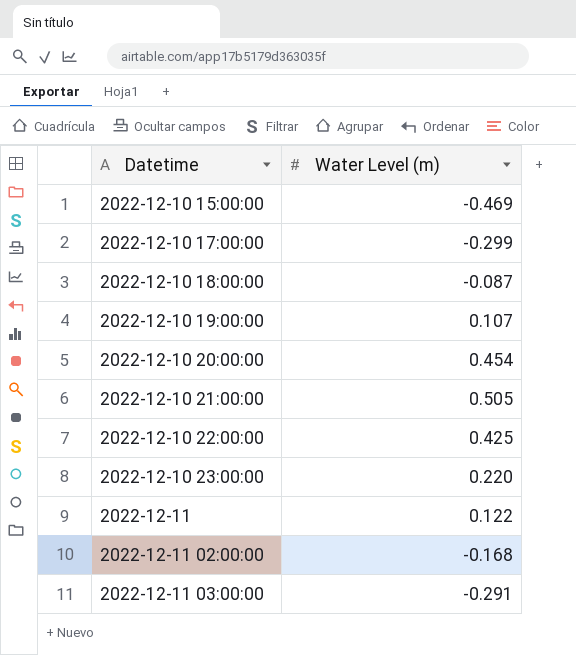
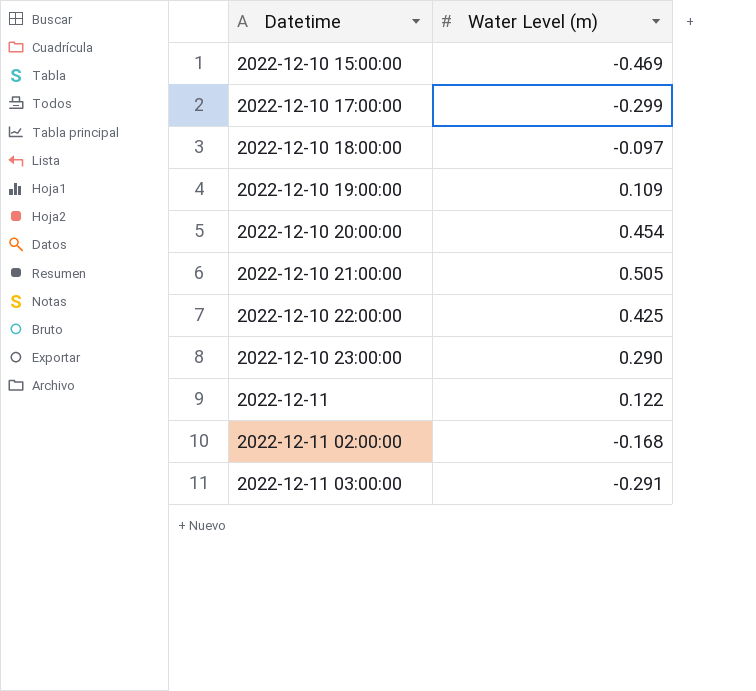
2022-12-10 18:00:00 | Water Level (m): -0.087 -> -0.097
2022-12-10 19:00:00 | Water Level (m): 0.107 -> 0.109
2022-12-10 23:00:00 | Water Level (m): 0.220 -> 0.290

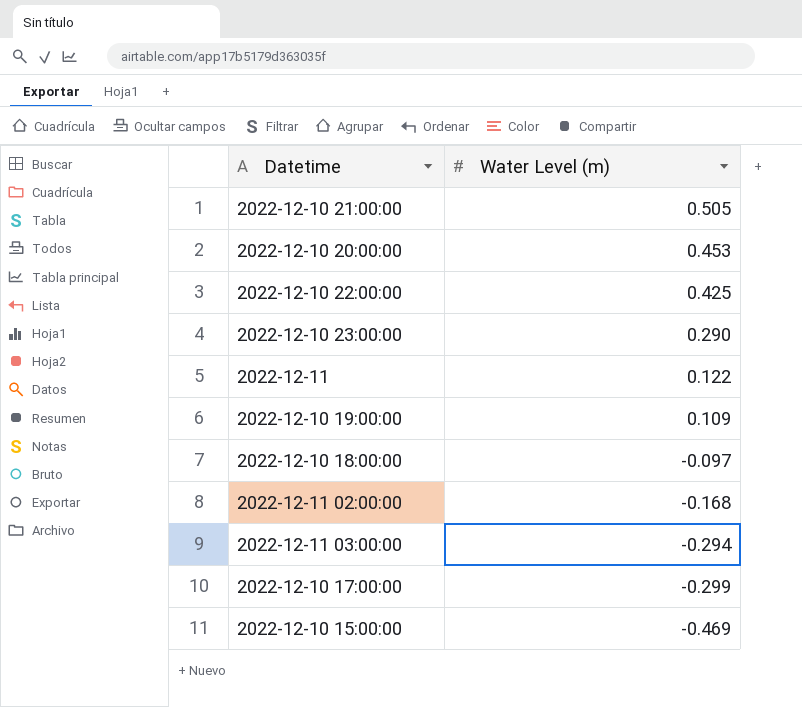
row order: Datetime ascending -> Water Level (m) descending
2022-12-10 20:00:00 | Water Level (m): 0.454 -> 0.453
2022-12-11 03:00:00 | Water Level (m): -0.291 -> -0.294

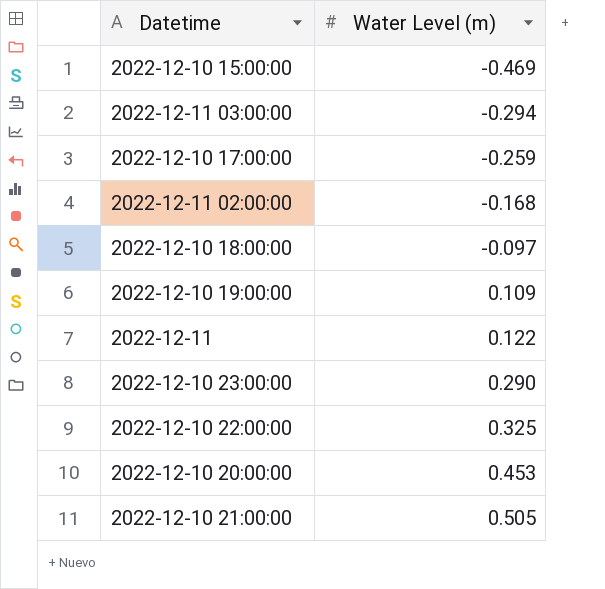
row order: Water Level (m) descending -> Water Level (m) ascending
2022-12-10 17:00:00 | Water Level (m): -0.299 -> -0.259
2022-12-10 22:00:00 | Water Level (m): 0.425 -> 0.325

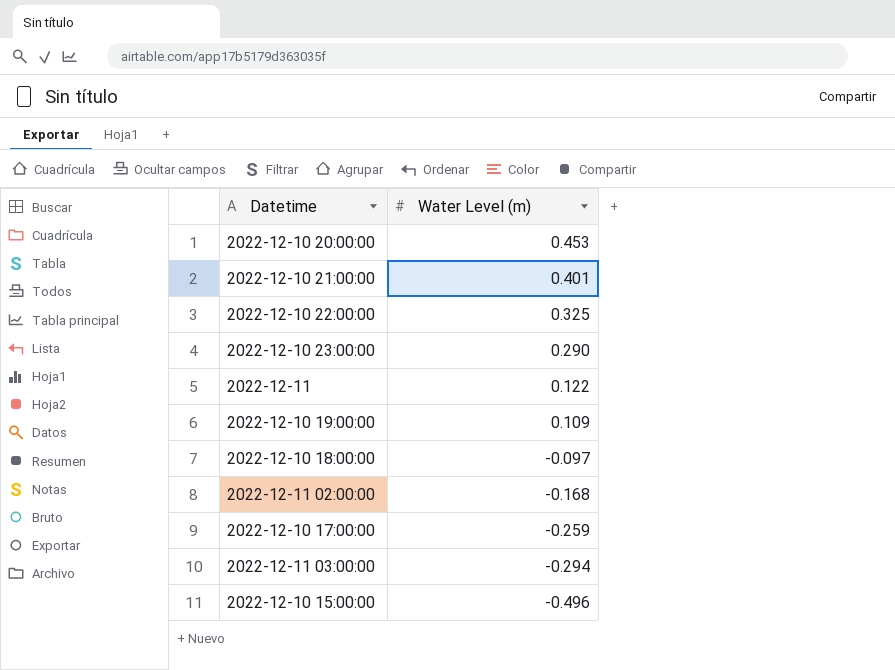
row order: Water Level (m) ascending -> Water Level (m) descending
2022-12-10 21:00:00 | Water Level (m): 0.505 -> 0.401
2022-12-10 15:00:00 | Water Level (m): -0.469 -> -0.496

